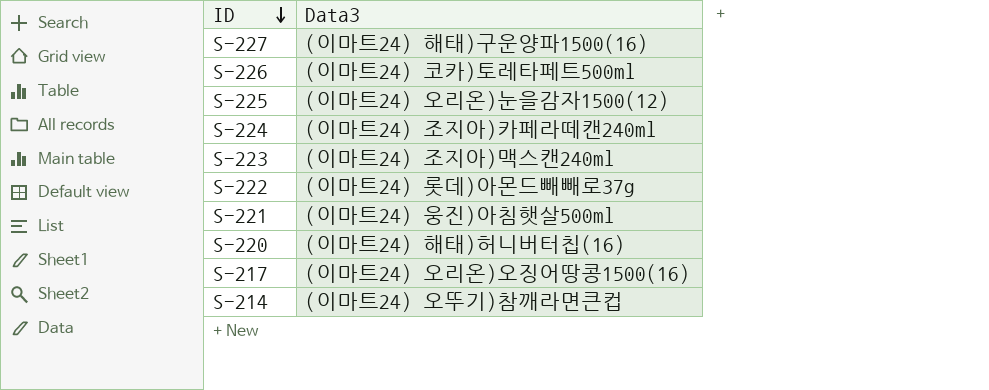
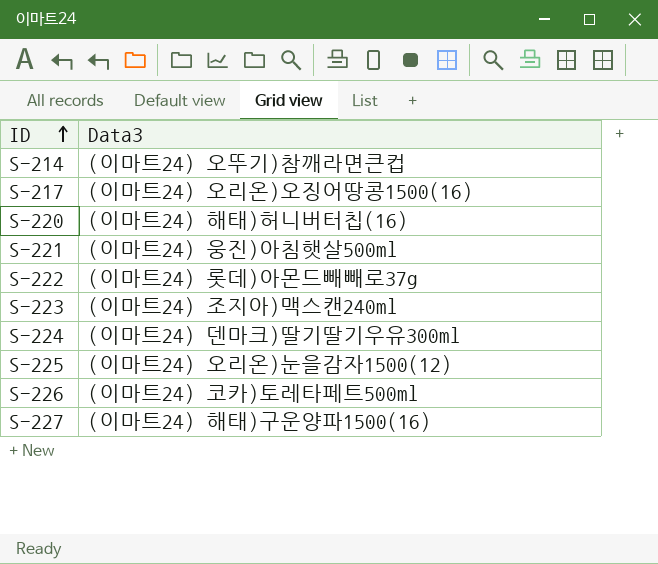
row order: ID descending -> ID ascending
S-224 | Data3: (이마트24) 조지아)카페라떼캔240ml -> (이마트24) 덴마크)딸기딸기우유300ml

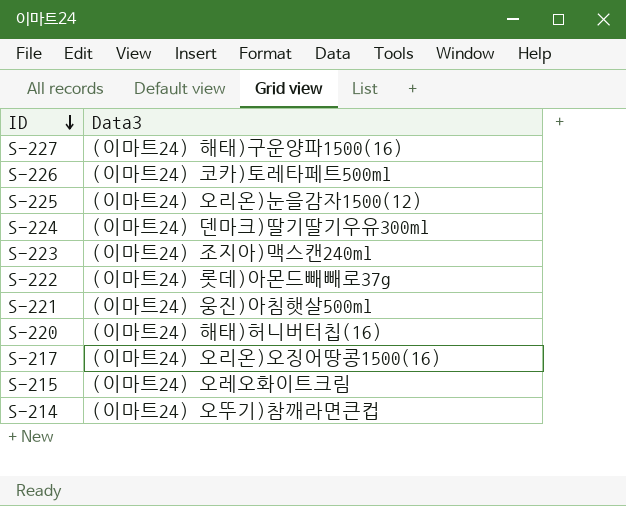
row order: ID ascending -> ID descending
row S-215: none -> (이마트24) 오레오화이트크림

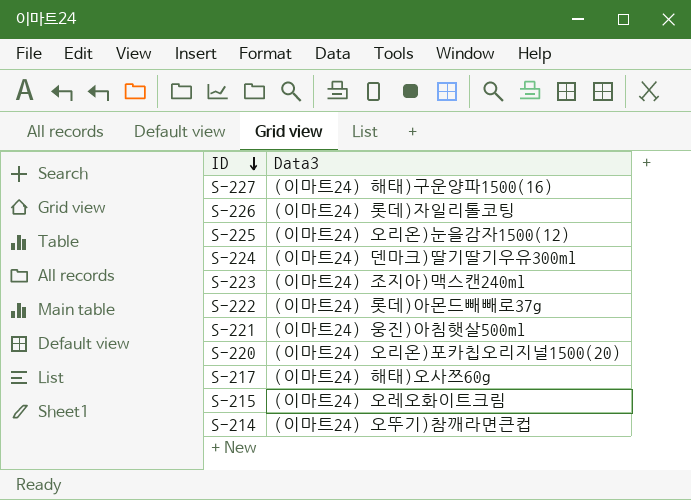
S-226 | Data3: (이마트24) 코카)토레타페트500ml -> (이마트24) 롯데)자일리톨코팅
S-220 | Data3: (이마트24) 해태)허니버터칩(16) -> (이마트24) 오리온)포카칩오리지널1500(20)
S-217 | Data3: (이마트24) 오리온)오징어땅콩1500(16) -> (이마트24) 해태)오사쯔60g

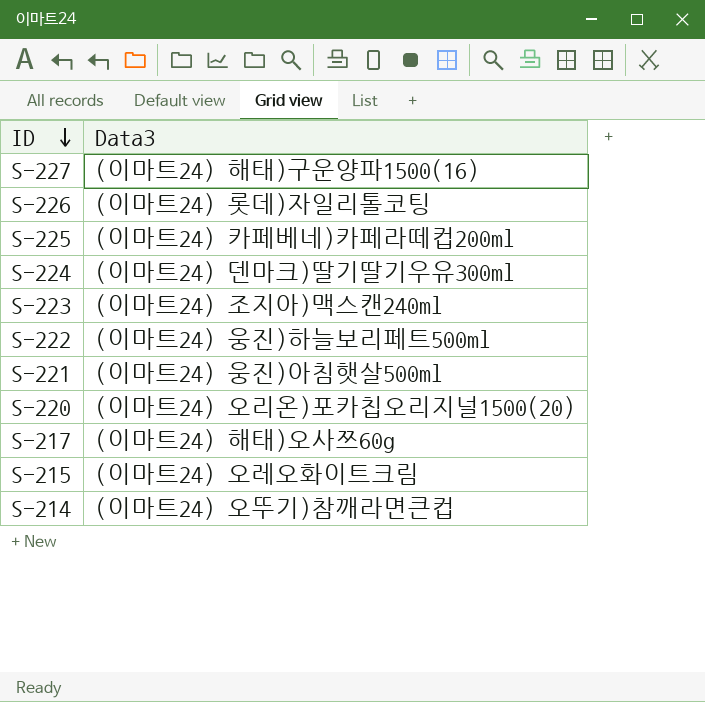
S-225 | Data3: (이마트24) 오리온)눈을감자1500(12) -> (이마트24) 카페베네)카페라떼컵200ml
S-222 | Data3: (이마트24) 롯데)아몬드빼빼로37g -> (이마트24) 웅진)하늘보리페트500ml

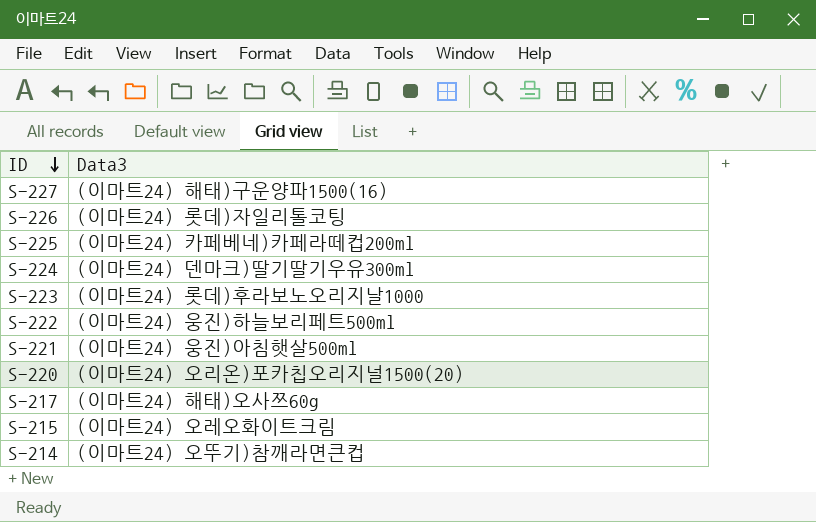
S-223 | Data3: (이마트24) 조지아)맥스캔240ml -> (이마트24) 롯데)후라보노오리지날1000

